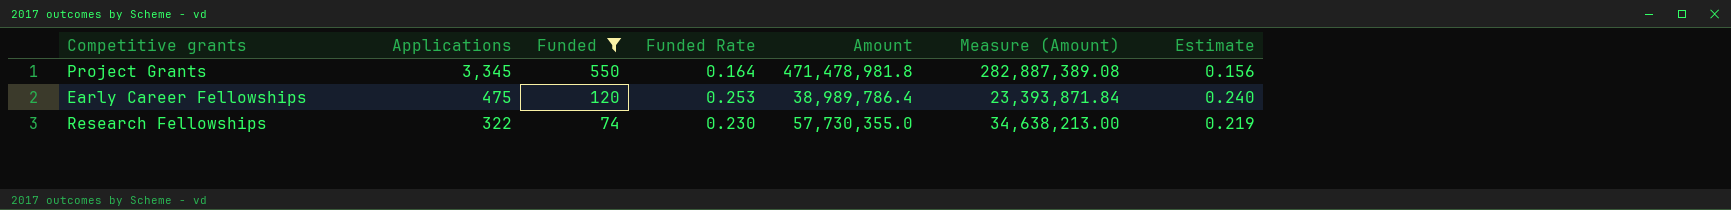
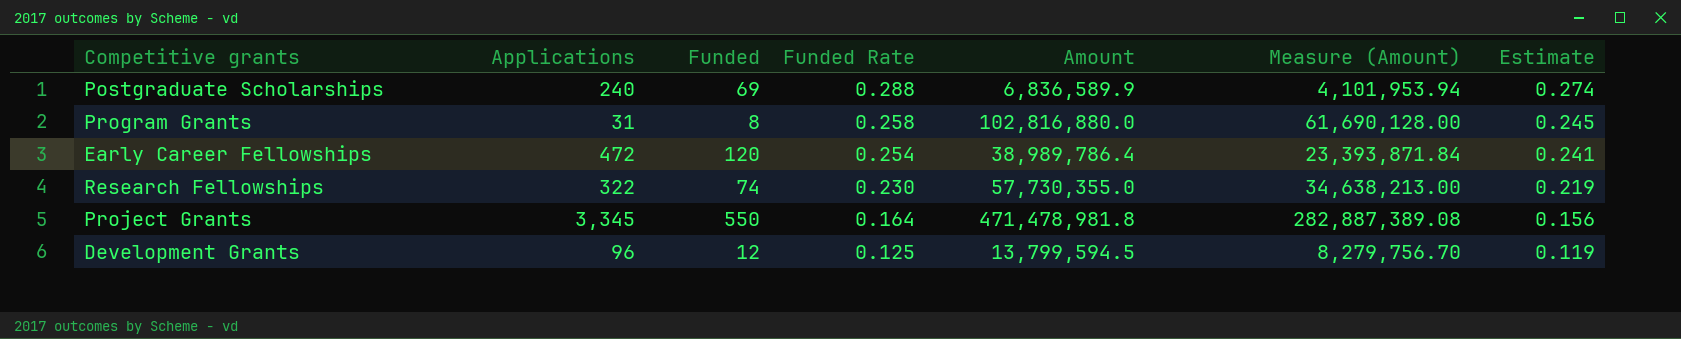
filter: Funded >= 74 -> none
row order: Applications descending -> Funded Rate descending
Early Career Fellowships | Applications: 475 -> 472
Early Career Fellowships | Funded Rate: 0.253 -> 0.254
Early Career Fellowships | Estimate: 0.240 -> 0.241

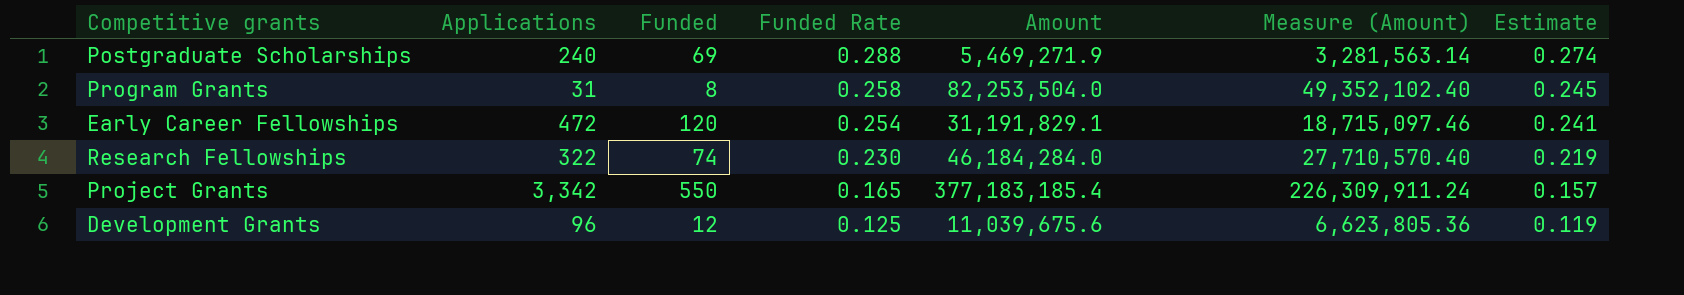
Postgraduate Scholarships | Amount: 6,836,589.9 -> 5,469,271.9
Postgraduate Scholarships | Measure (Amount): 4,101,953.94 -> 3,281,563.14
Program Grants | Amount: 102,816,880.0 -> 82,253,504.0
Program Grants | Measure (Amount): 61,690,128.00 -> 49,352,102.40
Early Career Fellowships | Amount: 38,989,786.4 -> 31,191,829.1
Early Career Fellowships | Measure (Amount): 23,393,871.84 -> 18,715,097.46
Research Fellowships | Amount: 57,730,355.0 -> 46,184,284.0
Research Fellowships | Measure (Amount): 34,638,213.00 -> 27,710,570.40
Project Grants | Applications: 3,345 -> 3,342
Project Grants | Funded Rate: 0.164 -> 0.165
Project Grants | Amount: 471,478,981.8 -> 377,183,185.4
Project Grants | Measure (Amount): 282,887,389.08 -> 226,309,911.24
Project Grants | Estimate: 0.156 -> 0.157
Development Grants | Amount: 13,799,594.5 -> 11,039,675.6
Development Grants | Measure (Amount): 8,279,756.70 -> 6,623,805.36

